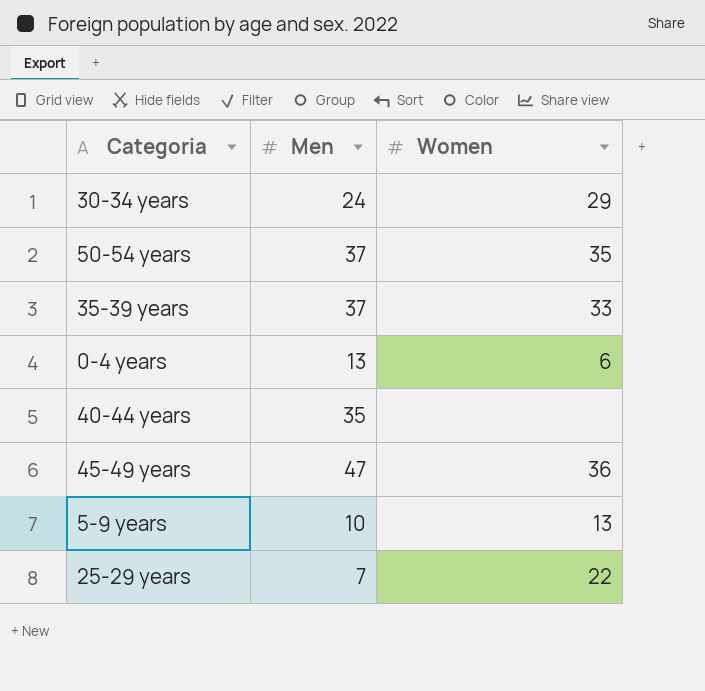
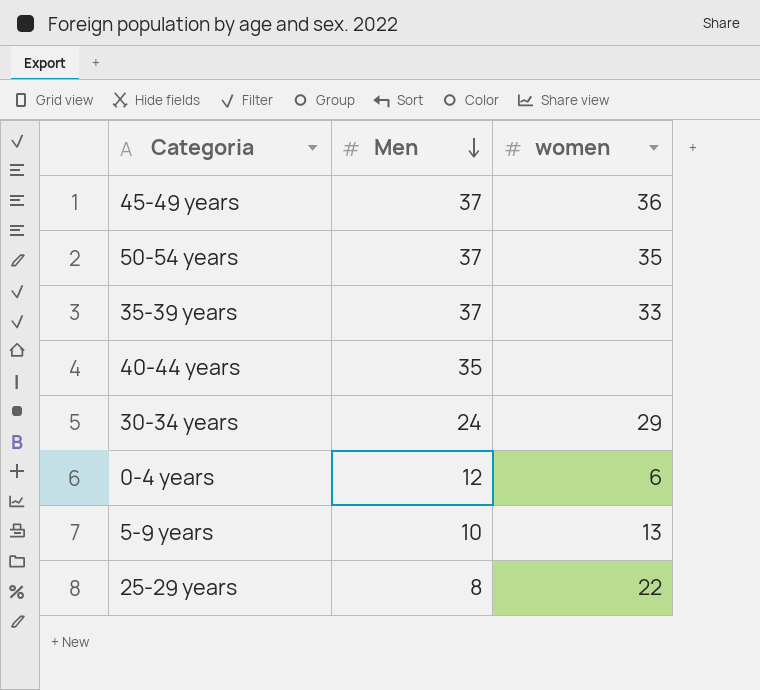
row order: none -> Men descending
column name: Women -> women
45-49 years | Men: 47 -> 37
0-4 years | Men: 13 -> 12
25-29 years | Men: 7 -> 8

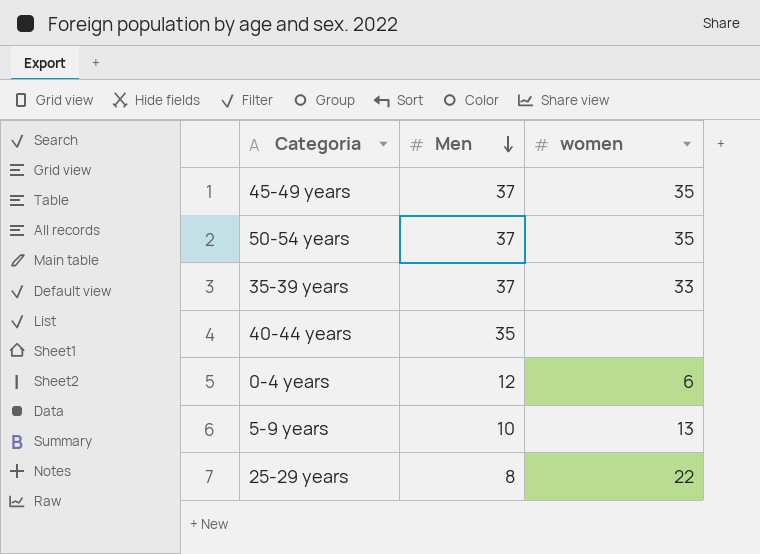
row 30-34 years: 24 | 29 -> none
45-49 years | women: 36 -> 35

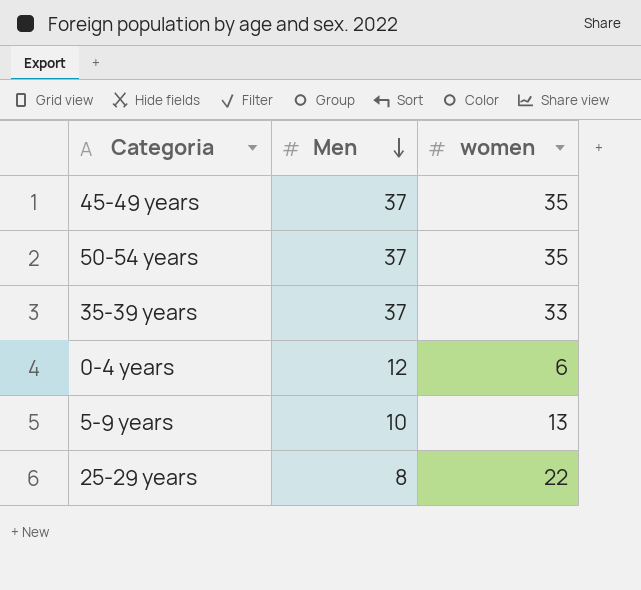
row 40-44 years: 35 | none -> none

